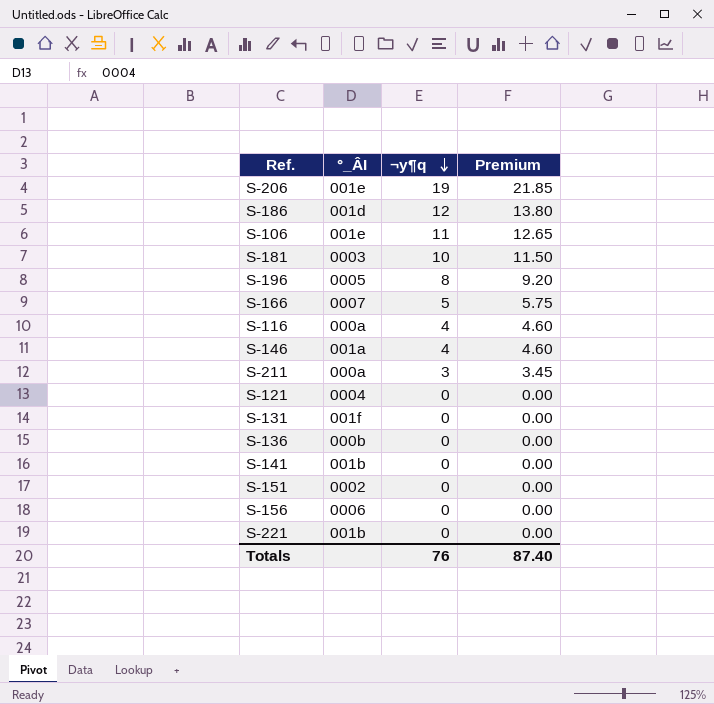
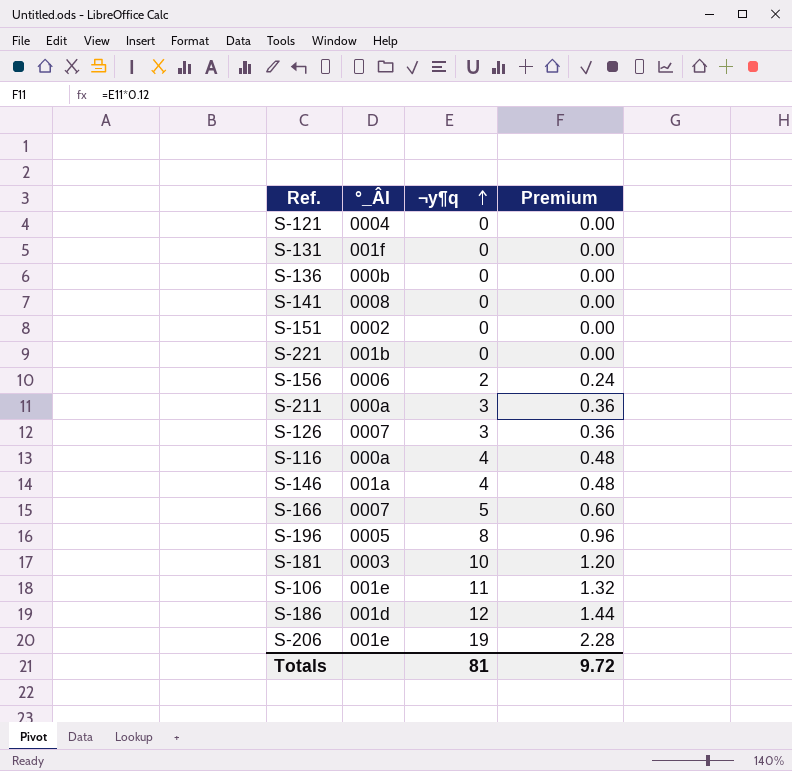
row order: ¬y¶q descending -> ¬y¶q ascending
column Premium | formula: [¬y¶q] * 1.15 -> [¬y¶q] * 0.12
S-141 | °_ÂI: 001b -> 0008
S-156 | ¬y¶q: 0 -> 2
row S-126: none -> 0007 | 3 | 0.36
Totals | ¬y¶q: 76 -> 81
Totals | Premium: 87.40 -> 9.72

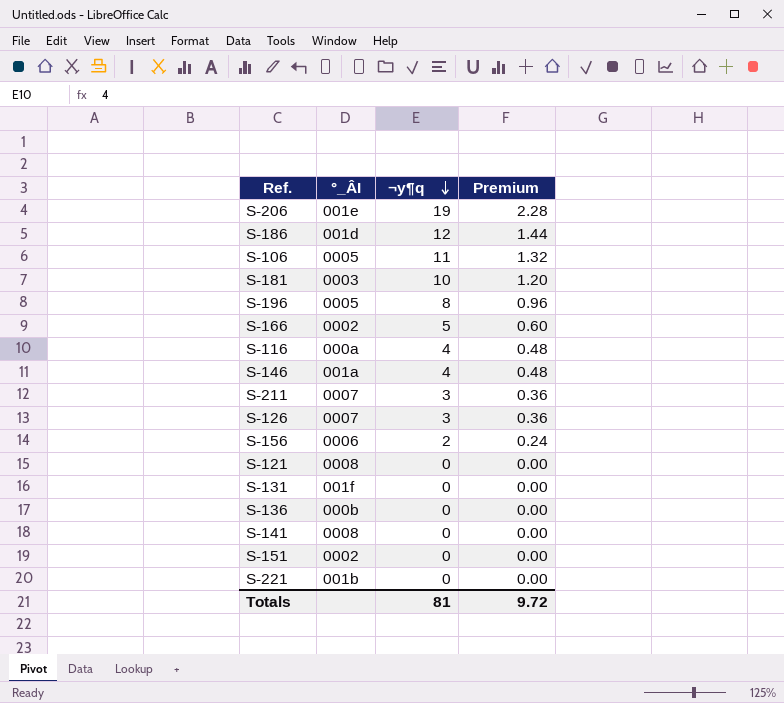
row order: ¬y¶q ascending -> ¬y¶q descending
S-106 | °_ÂI: 001e -> 0005
S-166 | °_ÂI: 0007 -> 0002
S-211 | °_ÂI: 000a -> 0007
S-121 | °_ÂI: 0004 -> 0008

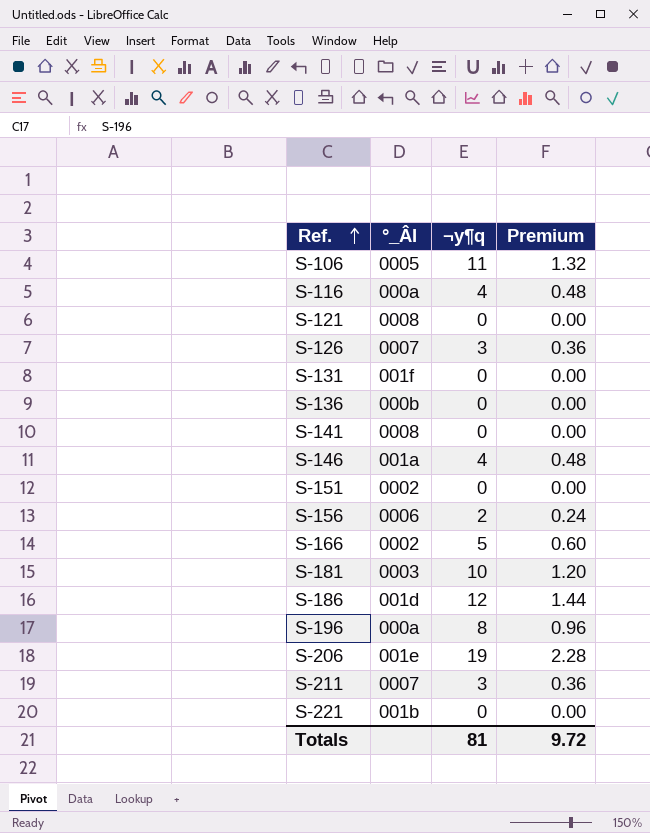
row order: ¬y¶q descending -> Ref. ascending
S-196 | °_ÂI: 0005 -> 000a

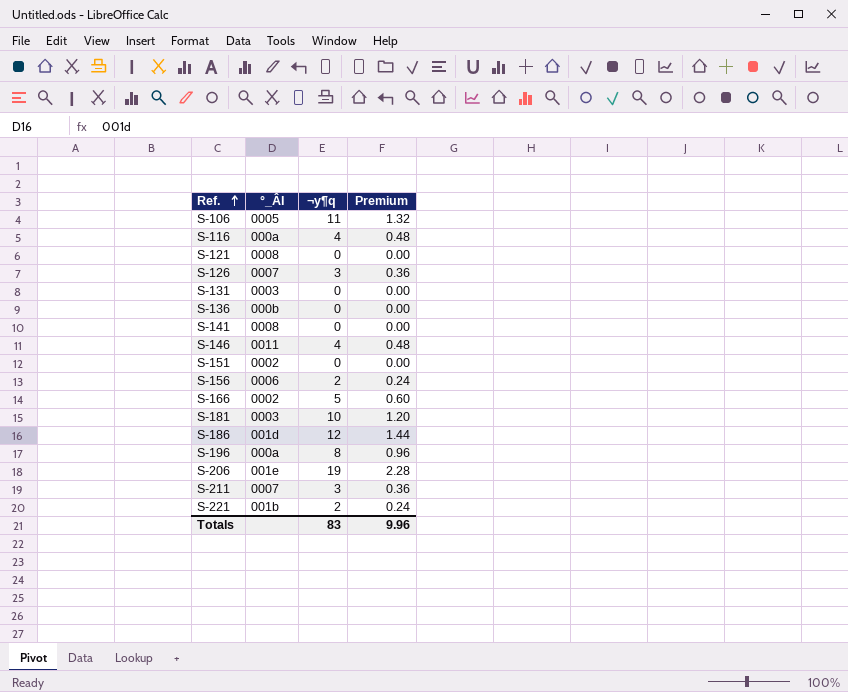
S-131 | °_ÂI: 001f -> 0003
S-146 | °_ÂI: 001a -> 0011
S-221 | ¬y¶q: 0 -> 2
S-221 | Premium: 0.00 -> 0.24
Totals | ¬y¶q: 81 -> 83
Totals | Premium: 9.72 -> 9.96

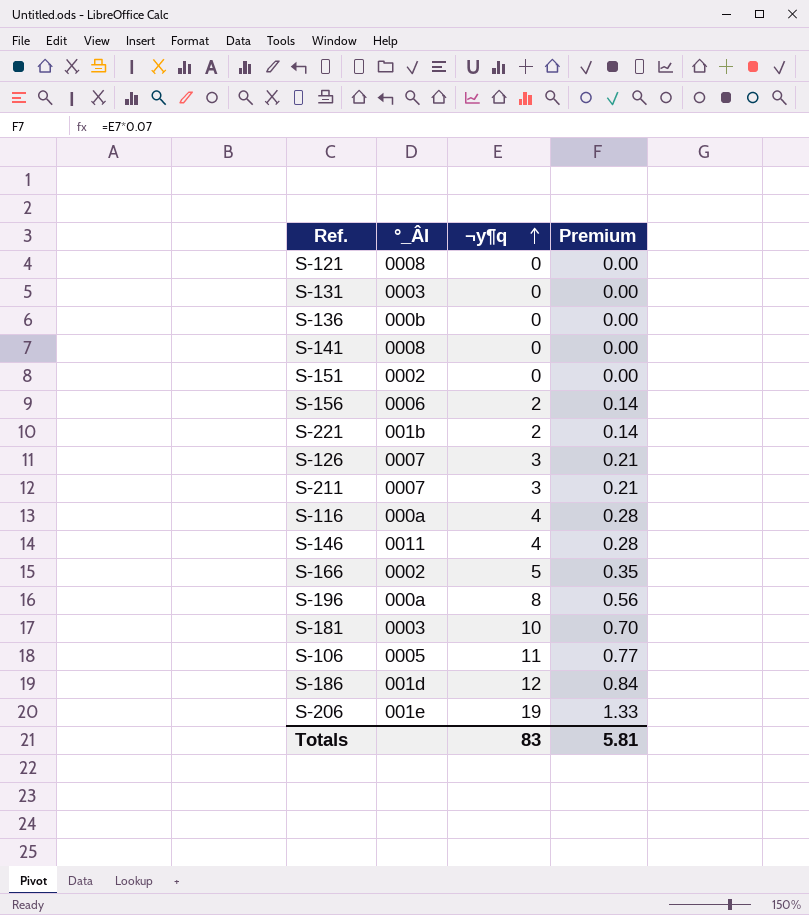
row order: Ref. ascending -> ¬y¶q ascending
column Premium | formula: [¬y¶q] * 0.12 -> [¬y¶q] * 0.07
Totals | Premium: 9.96 -> 5.81

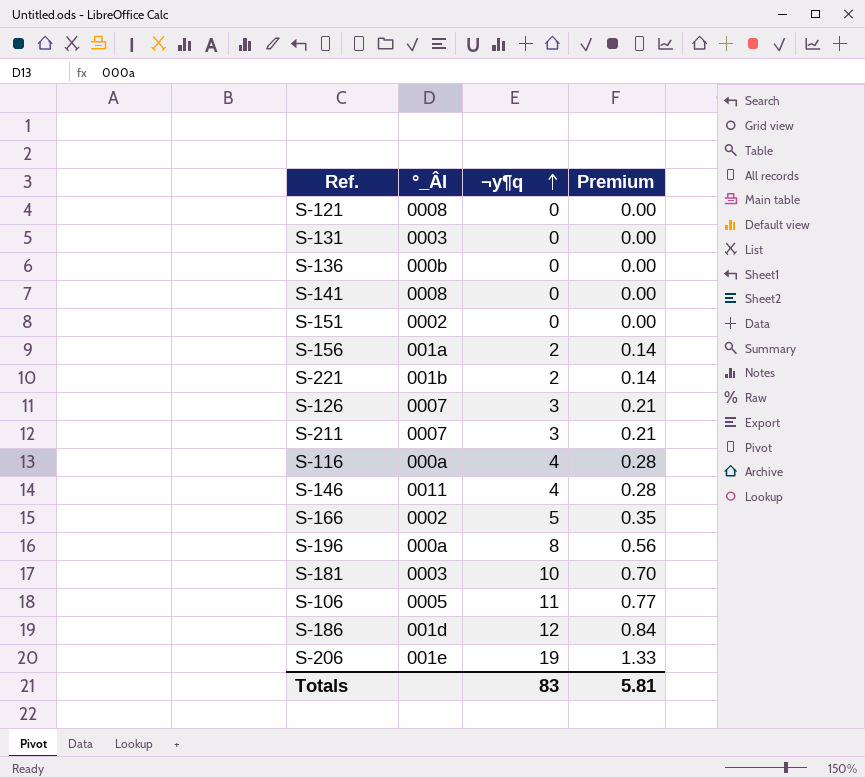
S-156 | °_ÂI: 0006 -> 001a

